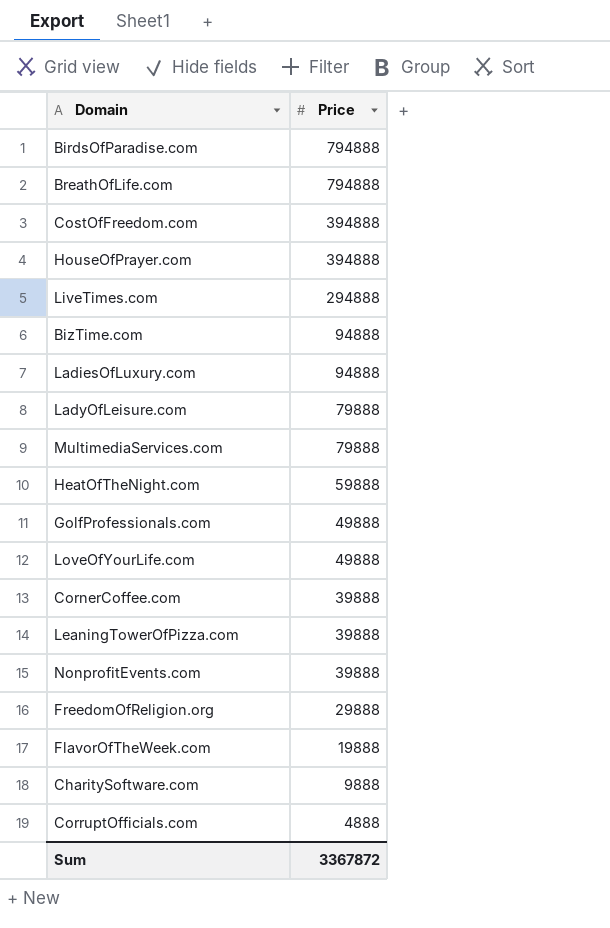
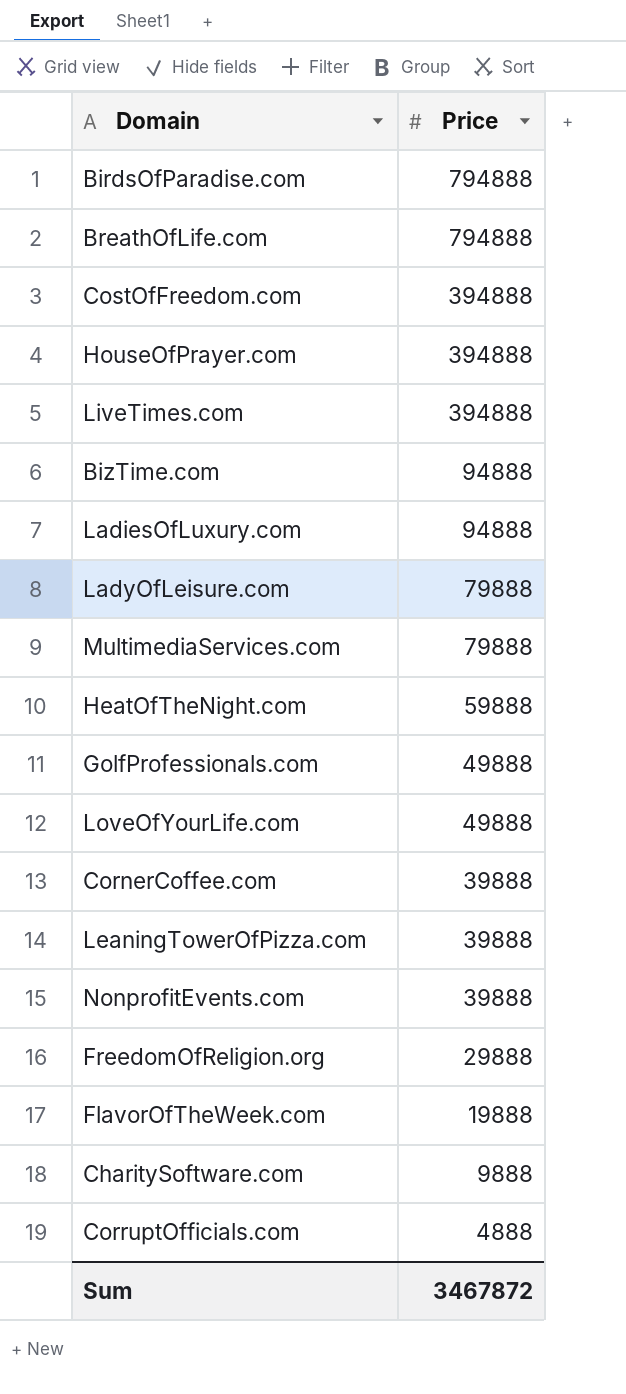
LiveTimes.com | Price: 294888 -> 394888
Sum | Price: 3367872 -> 3467872

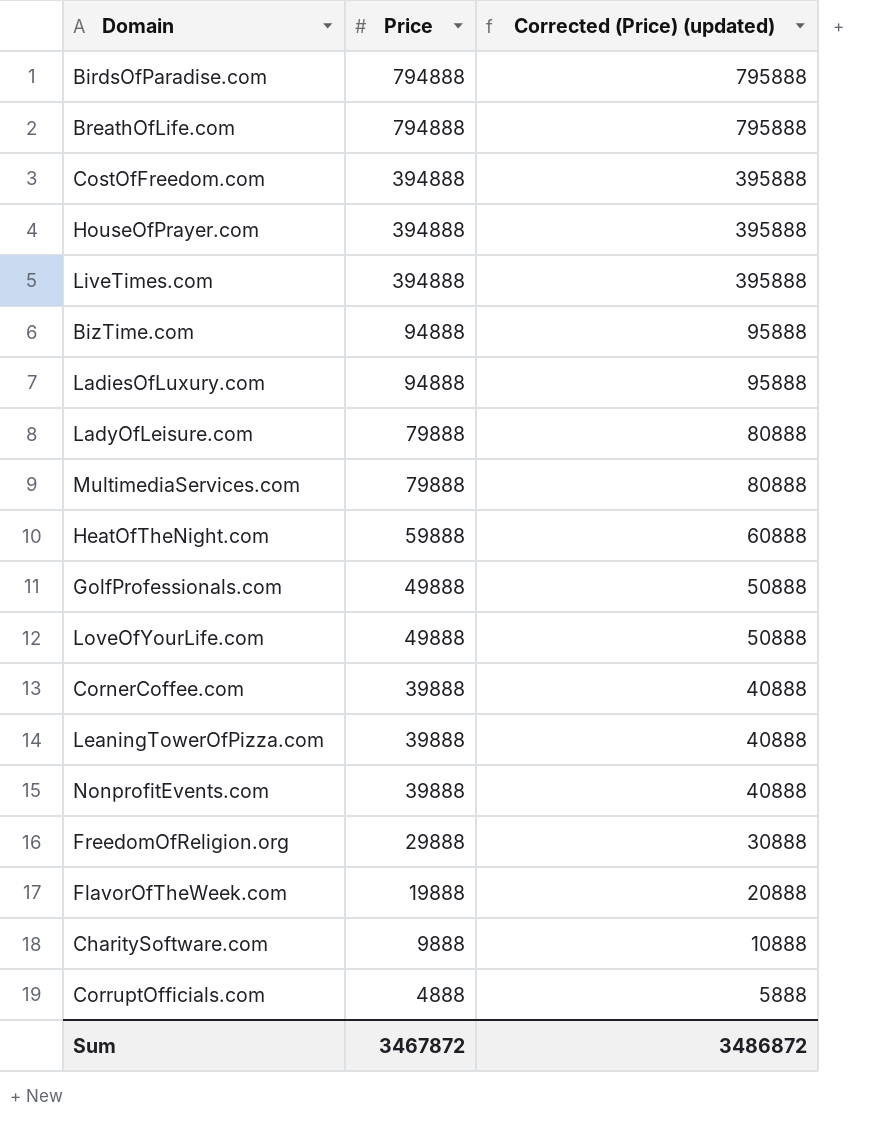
column Corrected (Price) (updated) | formula: none -> [Price] + 1000

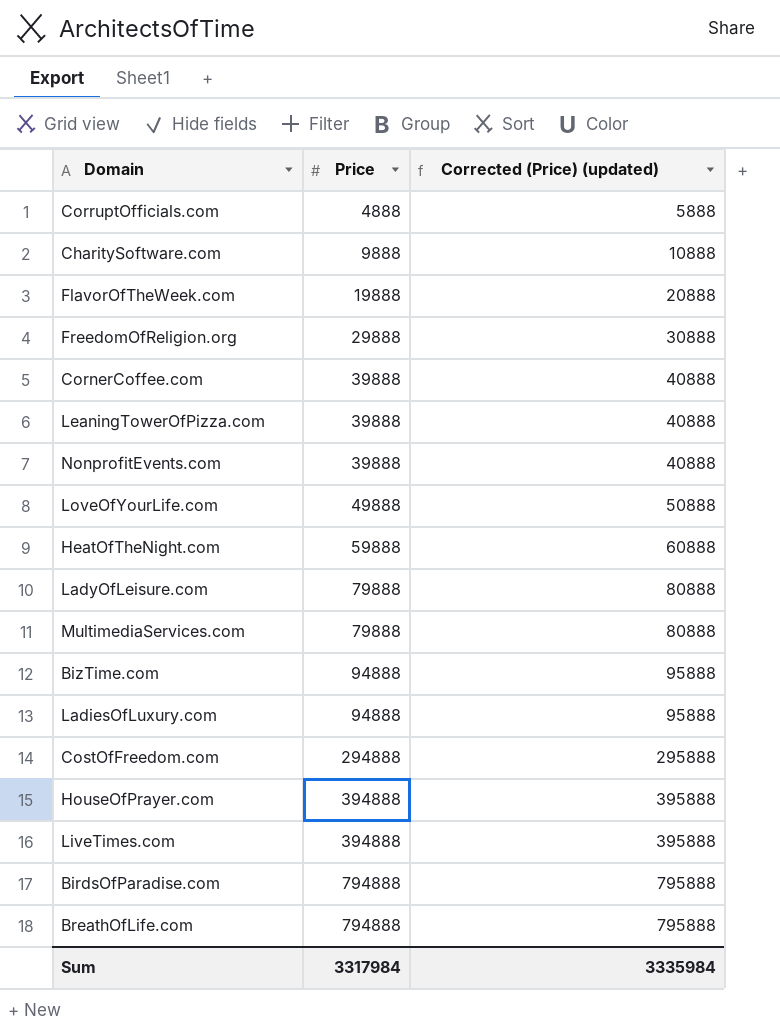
row order: Price descending -> Price ascending
row GolfProfessionals.com: 49888 | 50888 -> none
CostOfFreedom.com | Price: 394888 -> 294888
CostOfFreedom.com | Corrected (Price) (updated): 395888 -> 295888
Sum | Price: 3467872 -> 3317984
Sum | Corrected (Price) (updated): 3486872 -> 3335984

